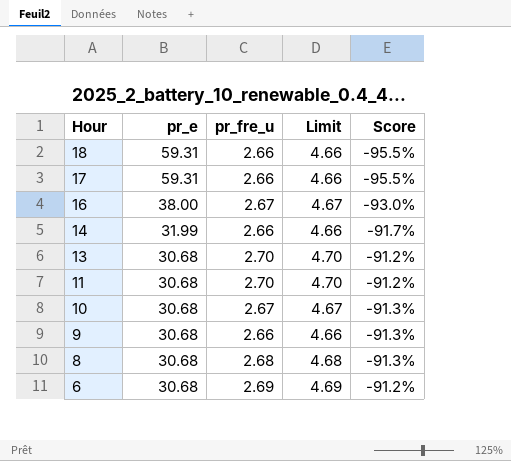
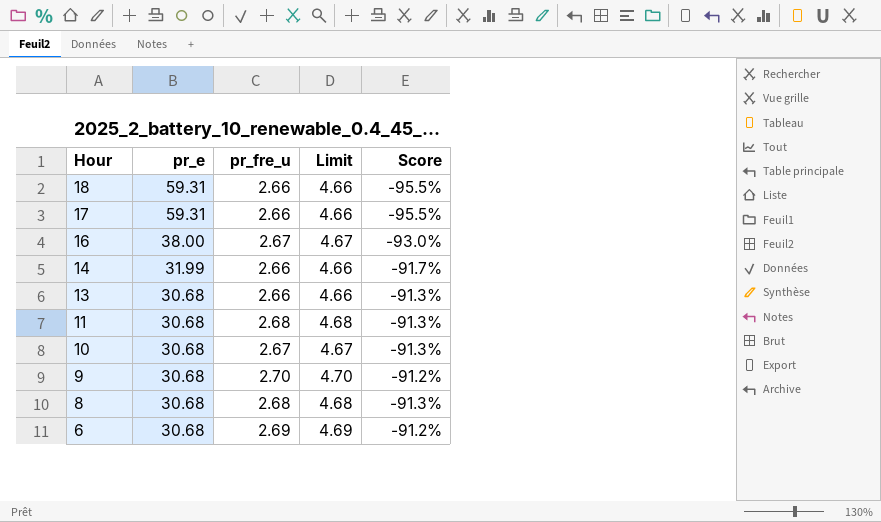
13 | pr_fre_u: 2.70 -> 2.66
13 | Limit: 4.70 -> 4.66
13 | Score: -91.2% -> -91.3%
11 | pr_fre_u: 2.70 -> 2.68
11 | Limit: 4.70 -> 4.68
11 | Score: -91.2% -> -91.3%
9 | pr_fre_u: 2.66 -> 2.70
9 | Limit: 4.66 -> 4.70
9 | Score: -91.3% -> -91.2%

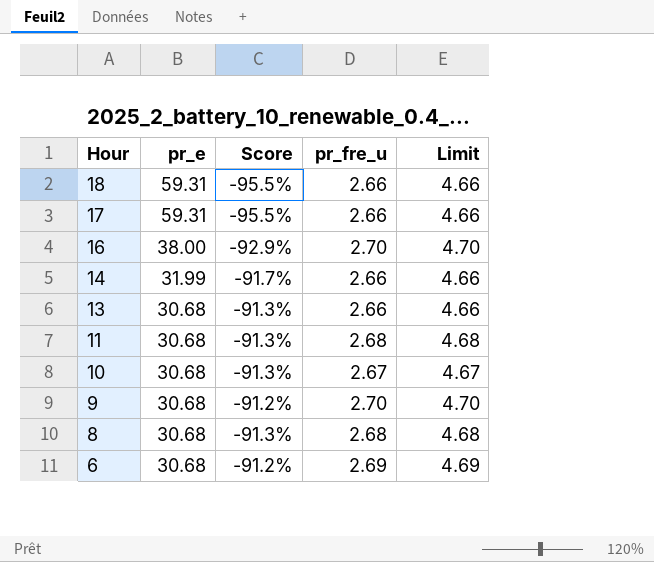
column Score | position: 5 -> 3
16 | Score: -93.0% -> -92.9%
16 | pr_fre_u: 2.67 -> 2.70
16 | Limit: 4.67 -> 4.70

